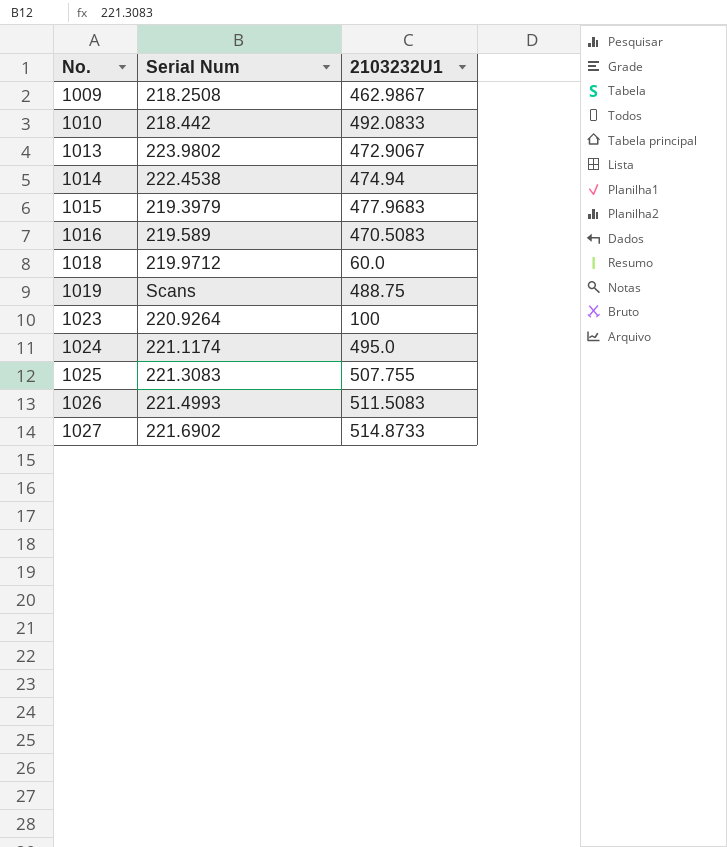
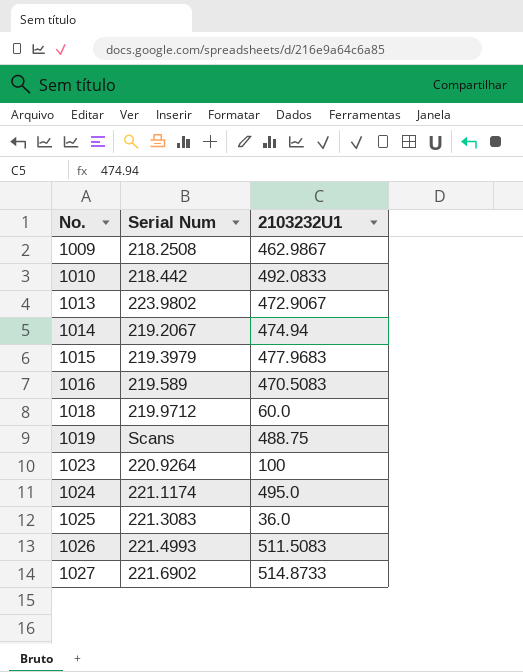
1014 | Serial Num: 222.4538 -> 219.2067
1025 | 2103232U1: 507.755 -> 36.0

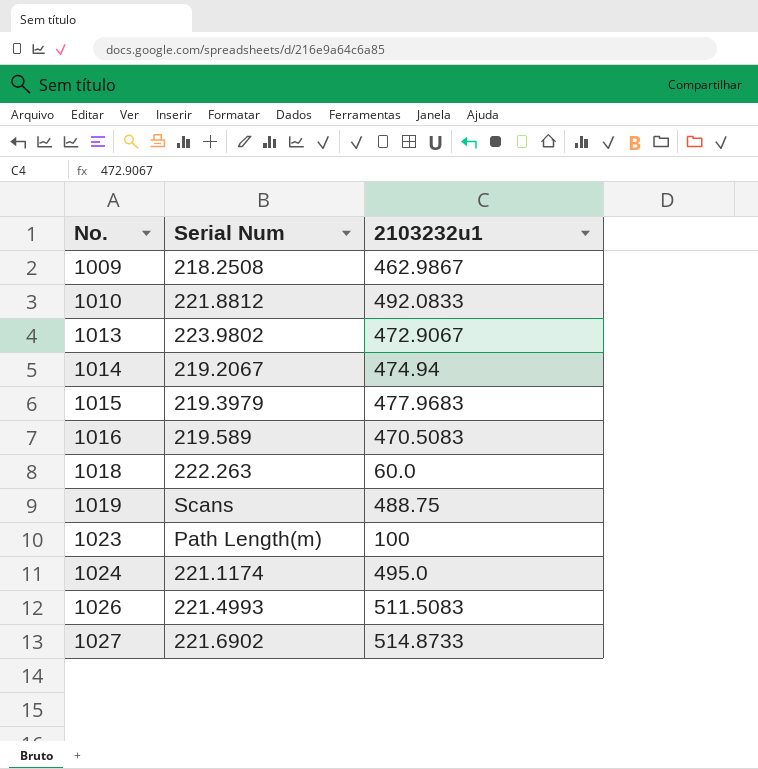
column name: 2103232U1 -> 2103232u1
row 1025: 221.3083 | 36.0 -> none
1010 | Serial Num: 218.442 -> 221.8812
1018 | Serial Num: 219.9712 -> 222.263
1023 | Serial Num: 220.9264 -> Path Length(m)

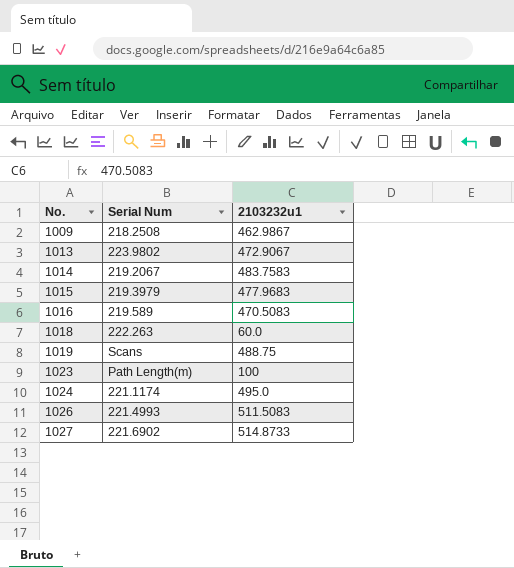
row 1010: 221.8812 | 492.0833 -> none
1014 | 2103232u1: 474.94 -> 483.7583

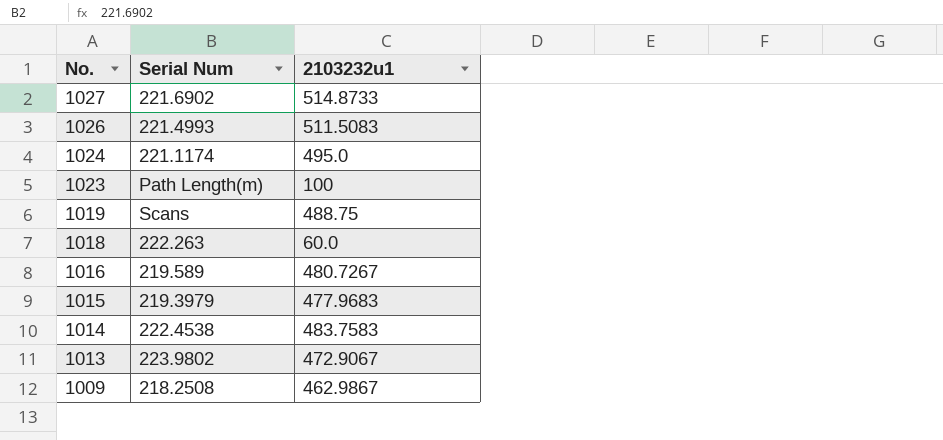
row order: No. ascending -> No. descending
1016 | 2103232u1: 470.5083 -> 480.7267
1014 | Serial Num: 219.2067 -> 222.4538

